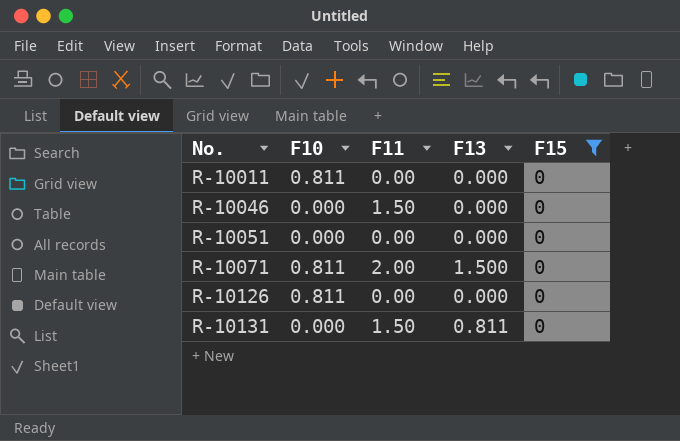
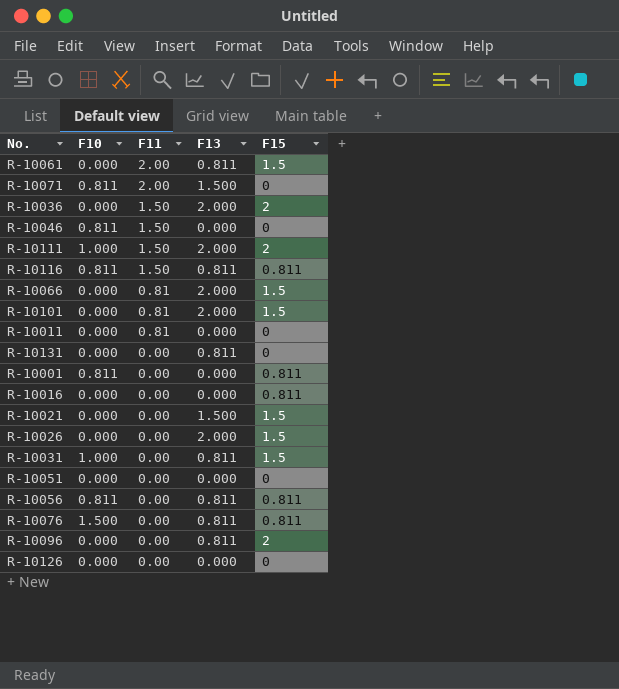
filter: F15 = 0 -> none
row order: No. ascending -> F11 descending
R-10046 | F10: 0.000 -> 0.811
R-10011 | F10: 0.811 -> 0.000
R-10011 | F11: 0.00 -> 0.81
R-10131 | F11: 1.50 -> 0.00
R-10126 | F10: 0.811 -> 0.000

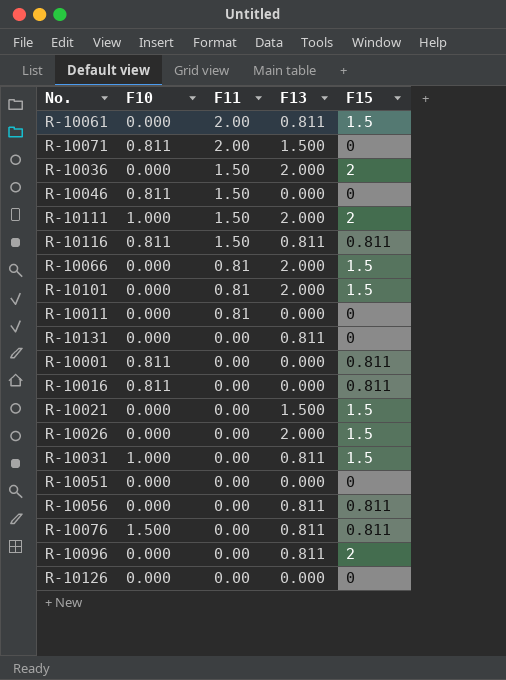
R-10016 | F10: 0.000 -> 0.811
R-10056 | F10: 0.811 -> 0.000

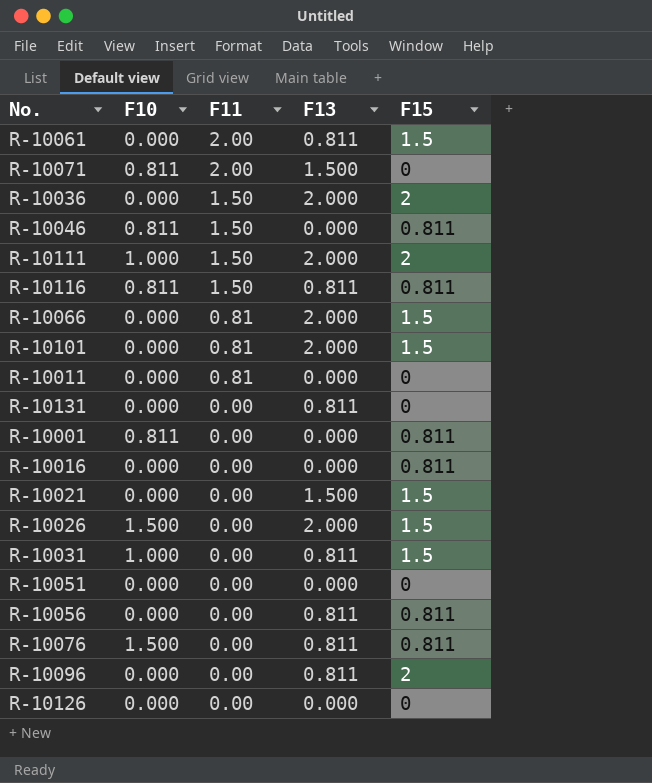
R-10046 | F15: 0 -> 0.811
R-10016 | F10: 0.811 -> 0.000
R-10026 | F10: 0.000 -> 1.500

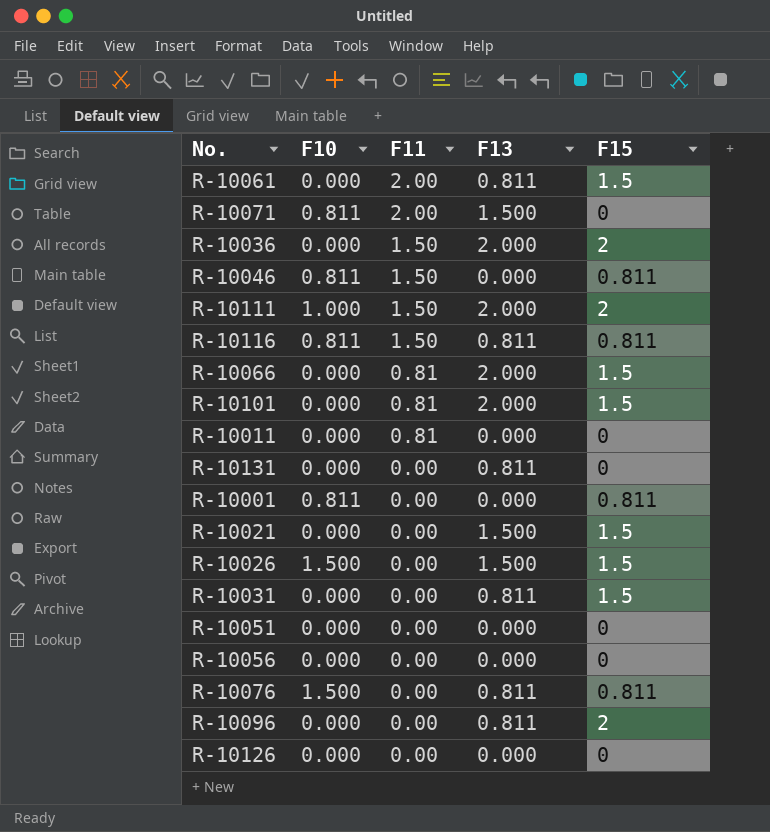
row R-10016: 0.000 | 0.00 | 0.000 | 0.811 -> none
R-10026 | F13: 2.000 -> 1.500
R-10031 | F10: 1.000 -> 0.000
R-10056 | F13: 0.811 -> 0.000
R-10056 | F15: 0.811 -> 0

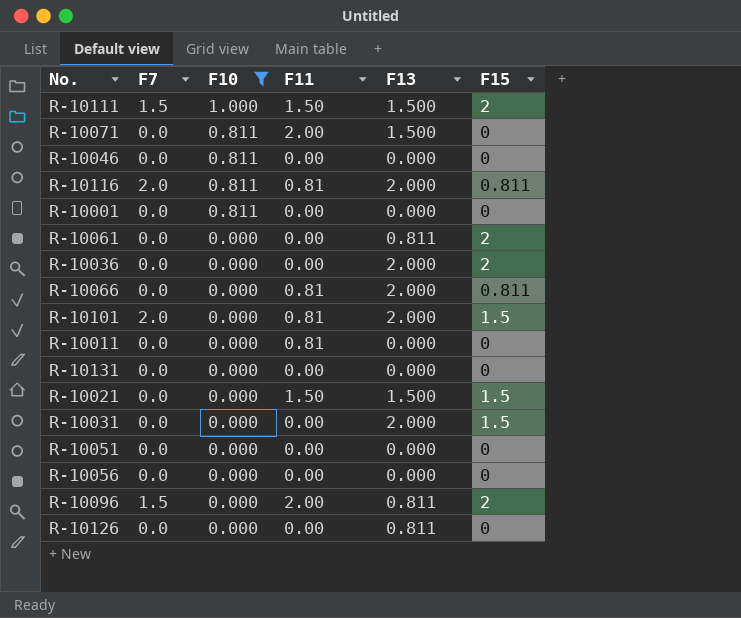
filter: none -> F10 != 1.500
row order: F11 descending -> F10 descending
column F7 | position: none -> 2
R-10111 | F13: 2.000 -> 1.500
R-10046 | F11: 1.50 -> 0.00
R-10046 | F15: 0.811 -> 0
R-10116 | F11: 1.50 -> 0.81
R-10116 | F13: 0.811 -> 2.000
R-10001 | F15: 0.811 -> 0
R-10061 | F11: 2.00 -> 0.00
R-10061 | F15: 1.5 -> 2
R-10036 | F11: 1.50 -> 0.00
R-10066 | F15: 1.5 -> 0.811
R-10131 | F13: 0.811 -> 0.000
R-10021 | F11: 0.00 -> 1.50
R-10031 | F13: 0.811 -> 2.000
R-10096 | F11: 0.00 -> 2.00
R-10126 | F13: 0.000 -> 0.811

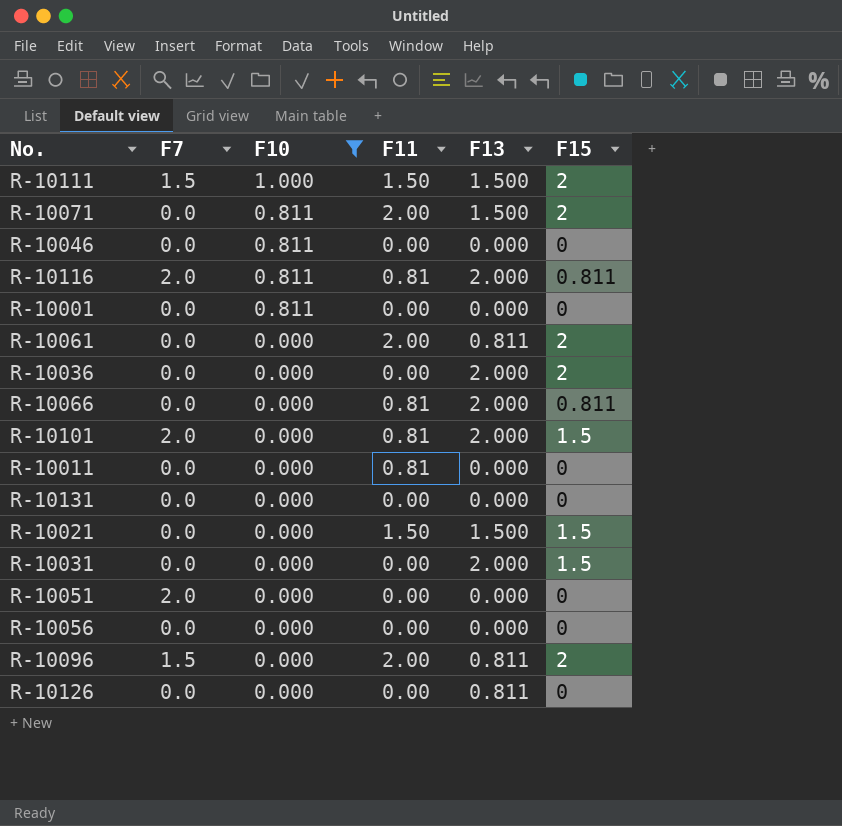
R-10071 | F15: 0 -> 2
R-10061 | F11: 0.00 -> 2.00
R-10051 | F7: 0.0 -> 2.0

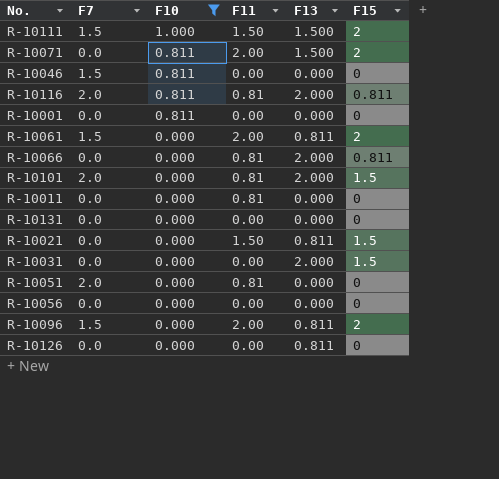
row R-10036: 0.0 | 0.000 | 0.00 | 2.000 | 2 -> none
R-10046 | F7: 0.0 -> 1.5
R-10061 | F7: 0.0 -> 1.5
R-10021 | F13: 1.500 -> 0.811
R-10051 | F11: 0.00 -> 0.81

